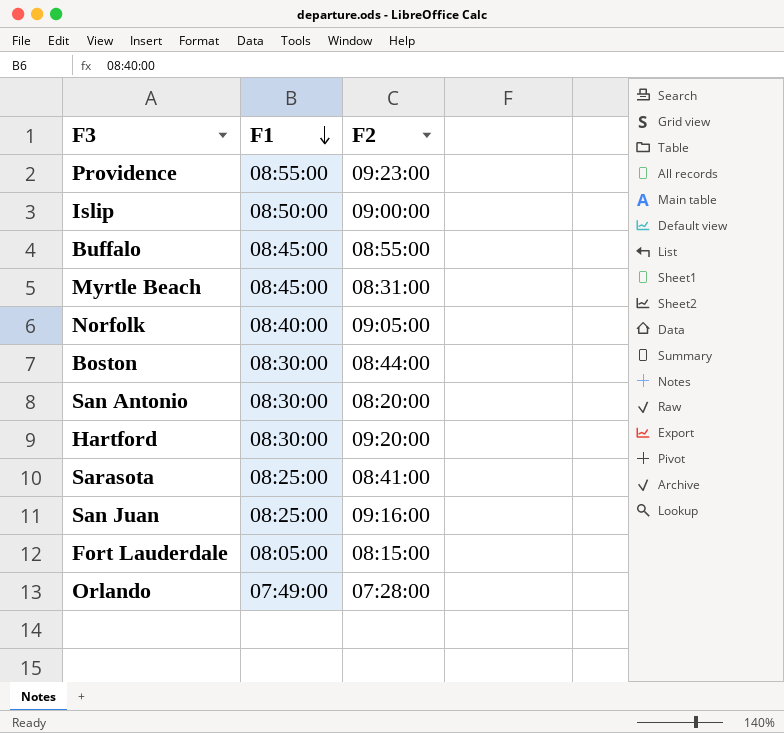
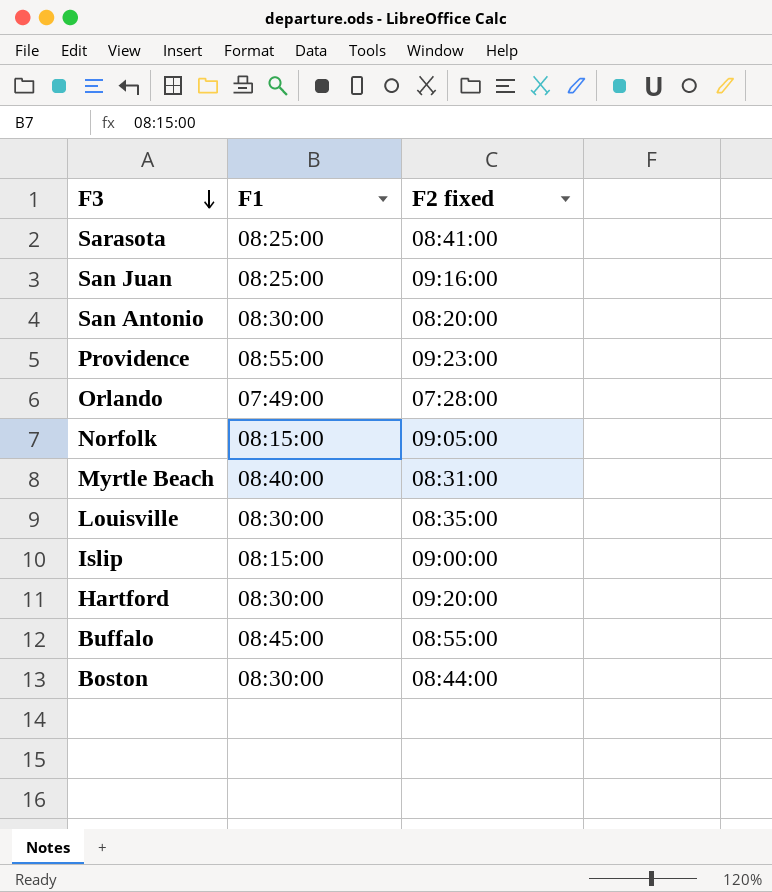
row order: F1 descending -> F3 descending
column name: F2 -> F2 fixed
row Fort Lauderdale: 08:05:00 | 08:15:00 -> none
Norfolk | F1: 08:40:00 -> 08:15:00
Myrtle Beach | F1: 08:45:00 -> 08:40:00
row Louisville: none -> 08:30:00 | 08:35:00
Islip | F1: 08:50:00 -> 08:15:00

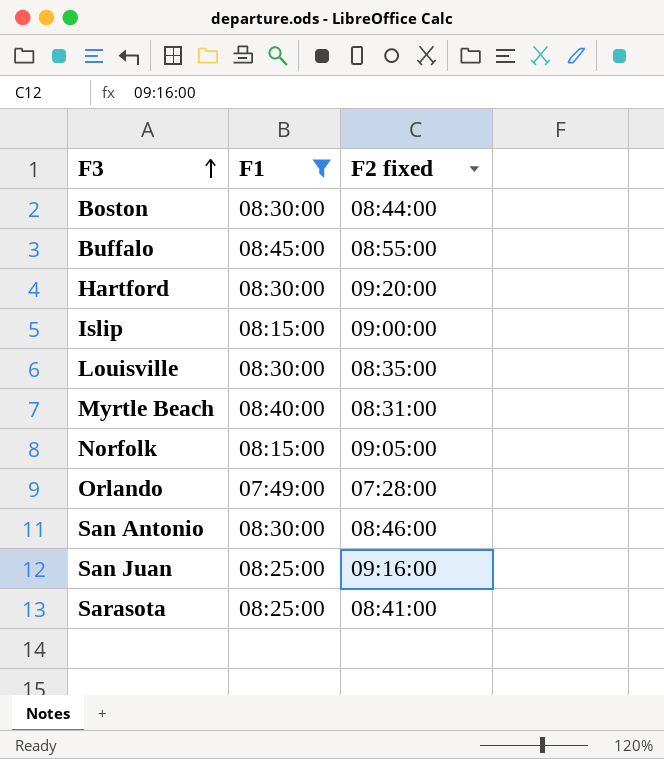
filter: none -> F1 != 08:55:00
row order: F3 descending -> F3 ascending
San Antonio | F2 fixed: 08:20:00 -> 08:46:00

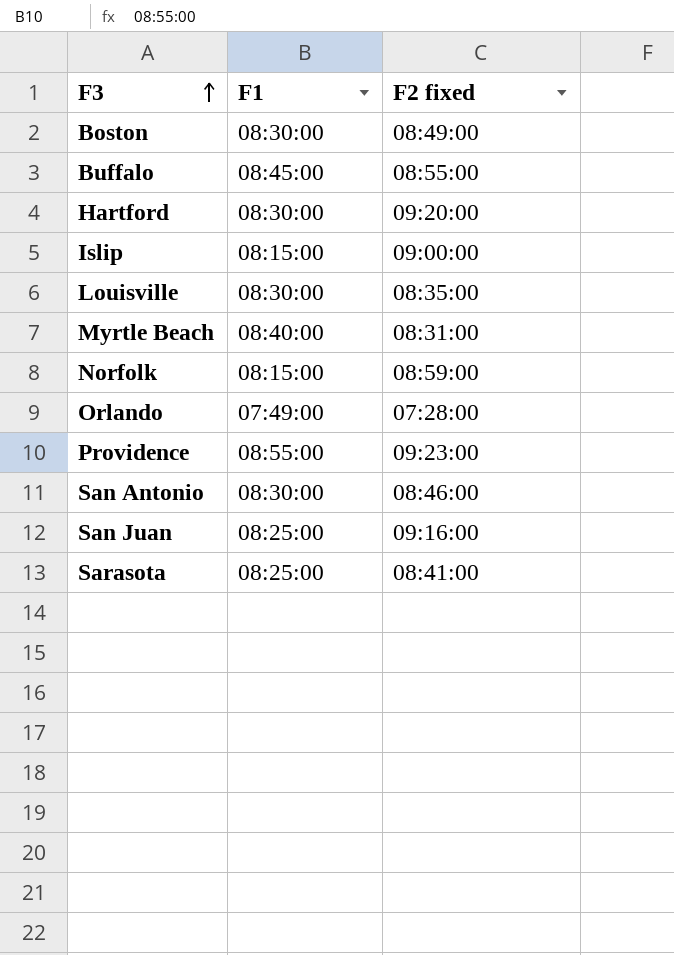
filter: F1 != 08:55:00 -> none
Boston | F2 fixed: 08:44:00 -> 08:49:00
Norfolk | F2 fixed: 09:05:00 -> 08:59:00

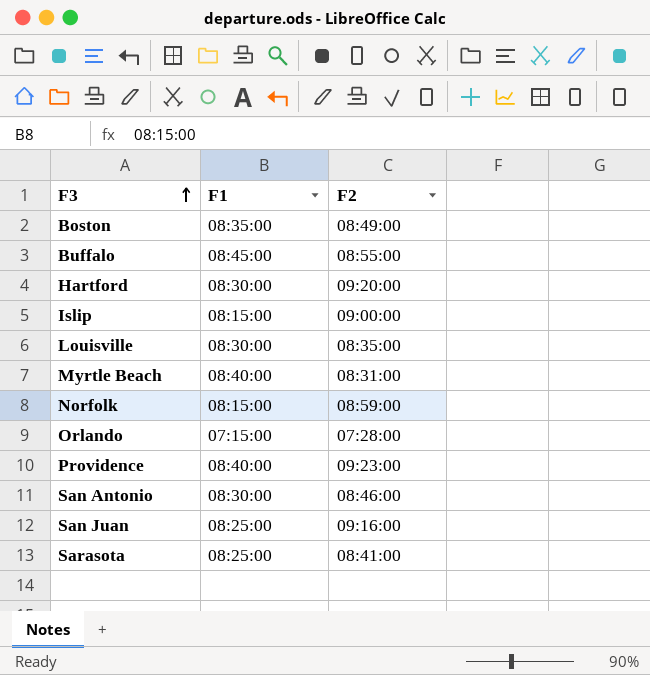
column name: F2 fixed -> F2
Boston | F1: 08:30:00 -> 08:35:00
Orlando | F1: 07:49:00 -> 07:15:00
Providence | F1: 08:55:00 -> 08:40:00

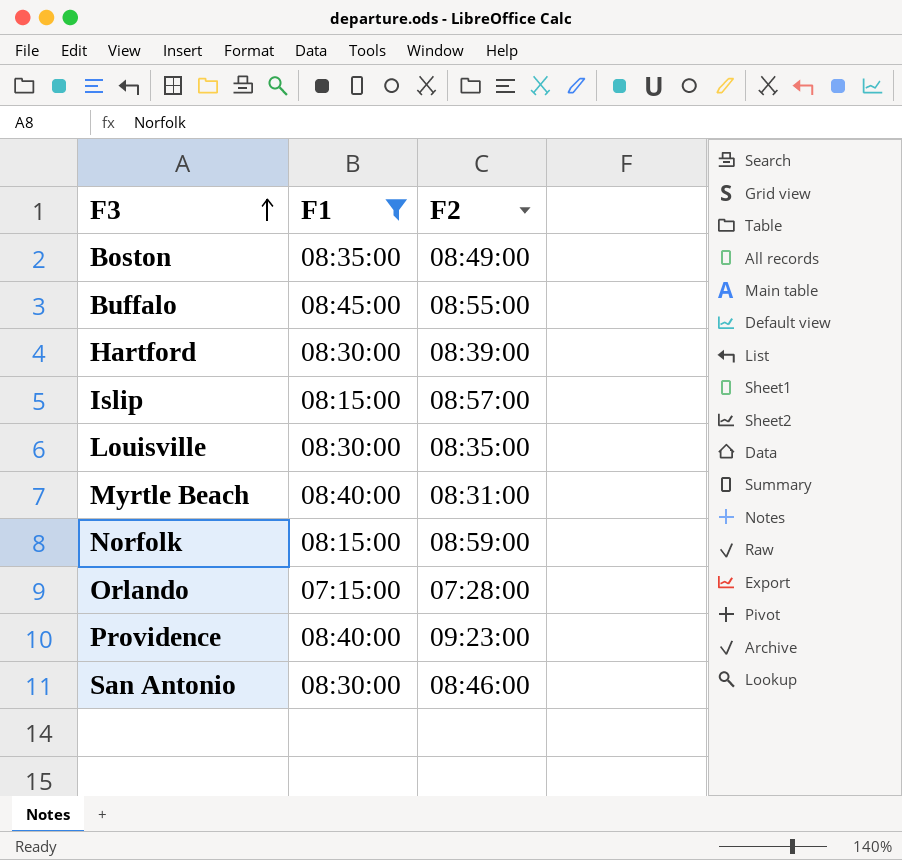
filter: none -> F1 != 08:25:00
Hartford | F2: 09:20:00 -> 08:39:00
Islip | F2: 09:00:00 -> 08:57:00

